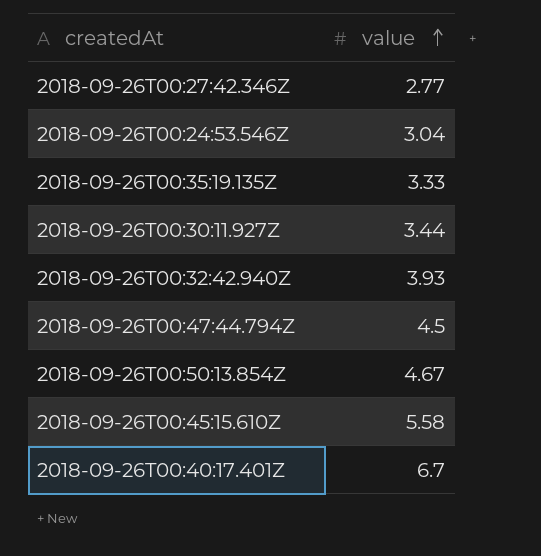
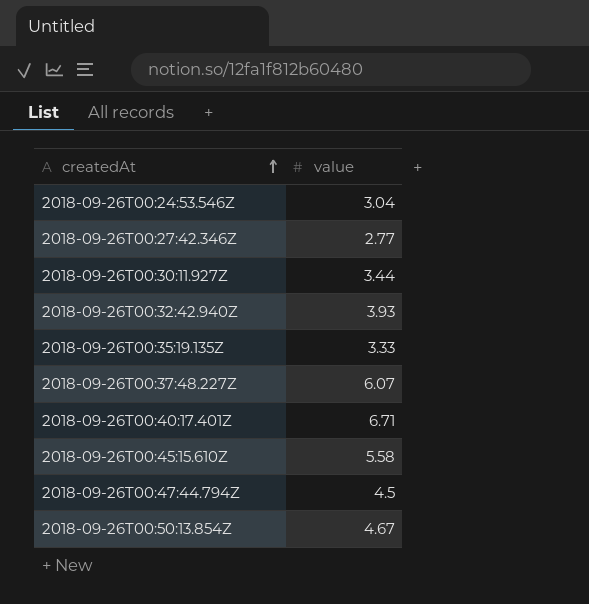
row order: value ascending -> createdAt ascending
row 2018-09-26T00:37:48.227Z: none -> 6.07
2018-09-26T00:40:17.401Z | value: 6.7 -> 6.71

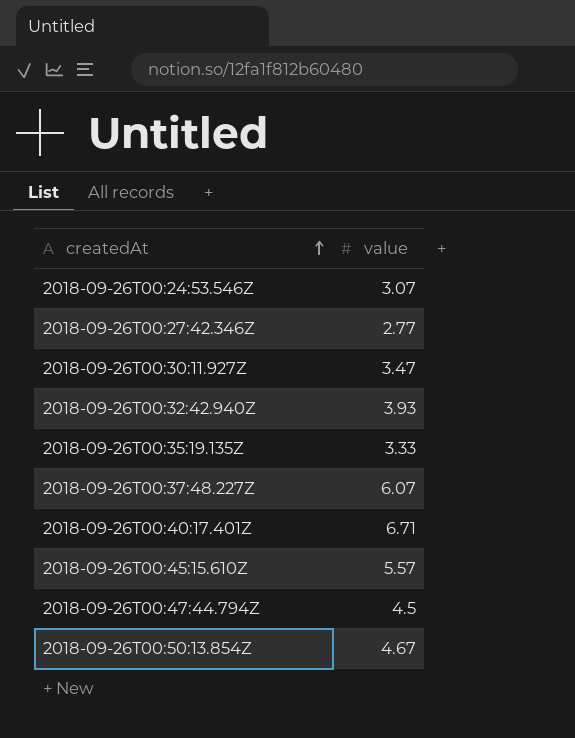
2018-09-26T00:24:53.546Z | value: 3.04 -> 3.07
2018-09-26T00:30:11.927Z | value: 3.44 -> 3.47
2018-09-26T00:45:15.610Z | value: 5.58 -> 5.57

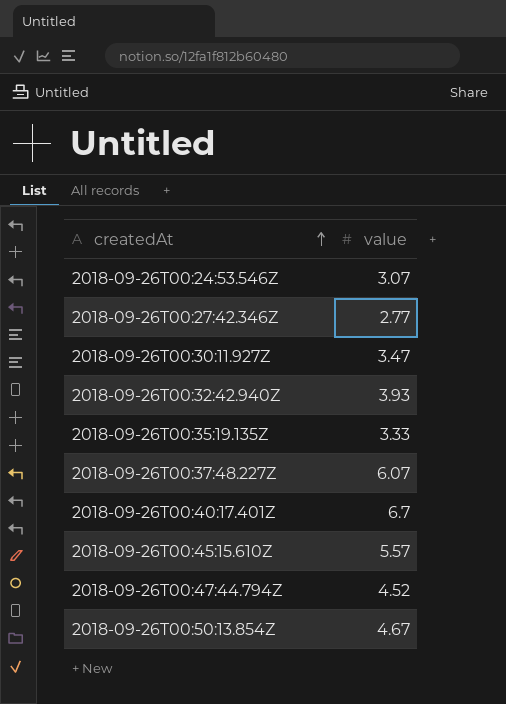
2018-09-26T00:40:17.401Z | value: 6.71 -> 6.7
2018-09-26T00:47:44.794Z | value: 4.5 -> 4.52

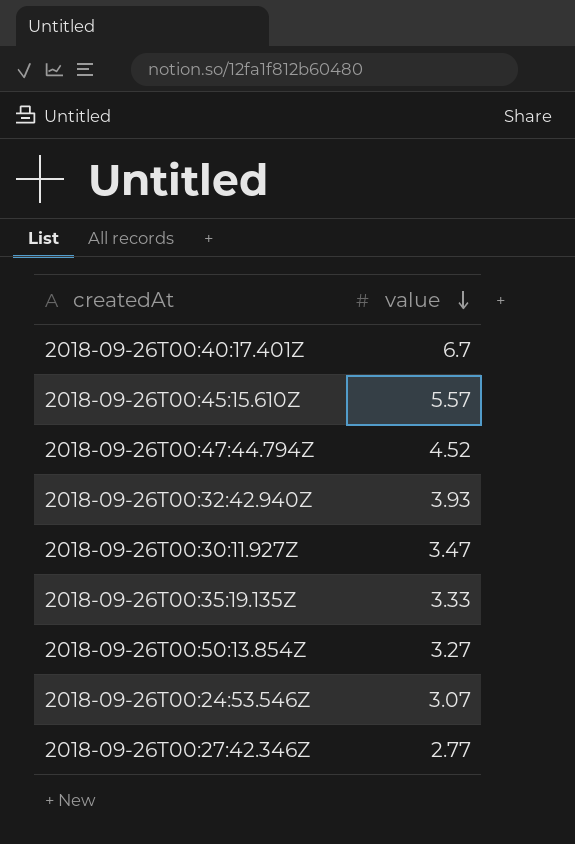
row order: createdAt ascending -> value descending
row 2018-09-26T00:37:48.227Z: 6.07 -> none
2018-09-26T00:50:13.854Z | value: 4.67 -> 3.27

